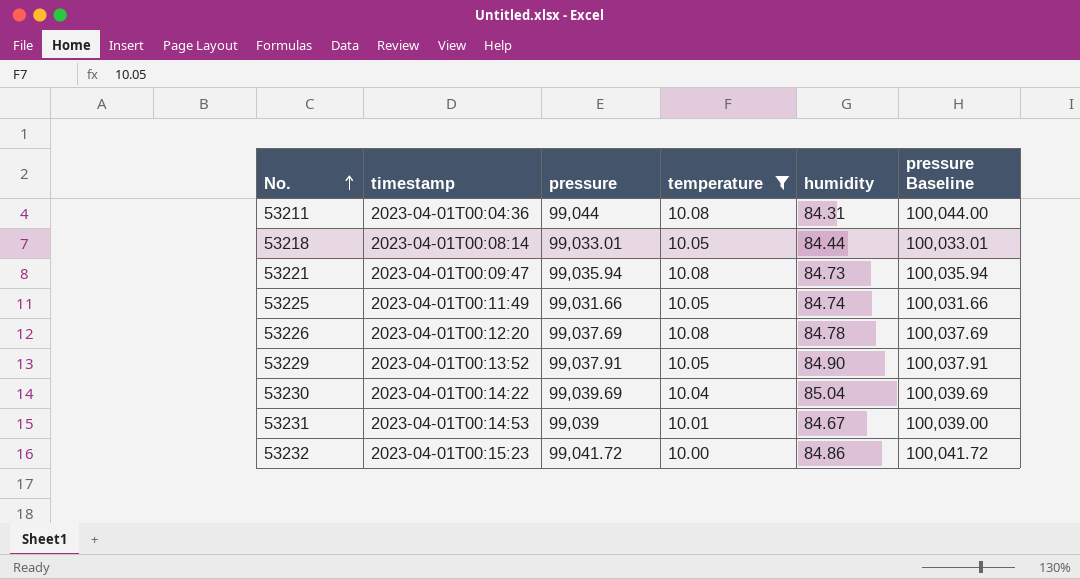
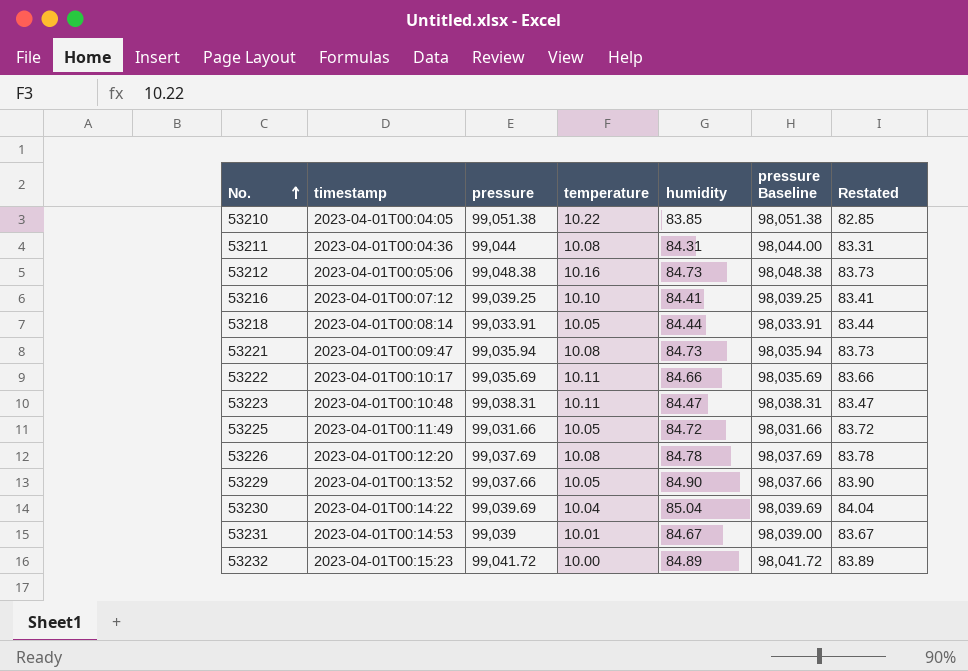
filter: temperature <= 10.08 -> none
column pressure Baseline | formula: [pressure] + 1000 -> [pressure] - 1000
column Restated | formula: none -> [humidity] - 1
53218 | pressure: 99,033.01 -> 99,033.91
53225 | humidity: 84.74 -> 84.72
53229 | pressure: 99,037.91 -> 99,037.66
53232 | humidity: 84.86 -> 84.89

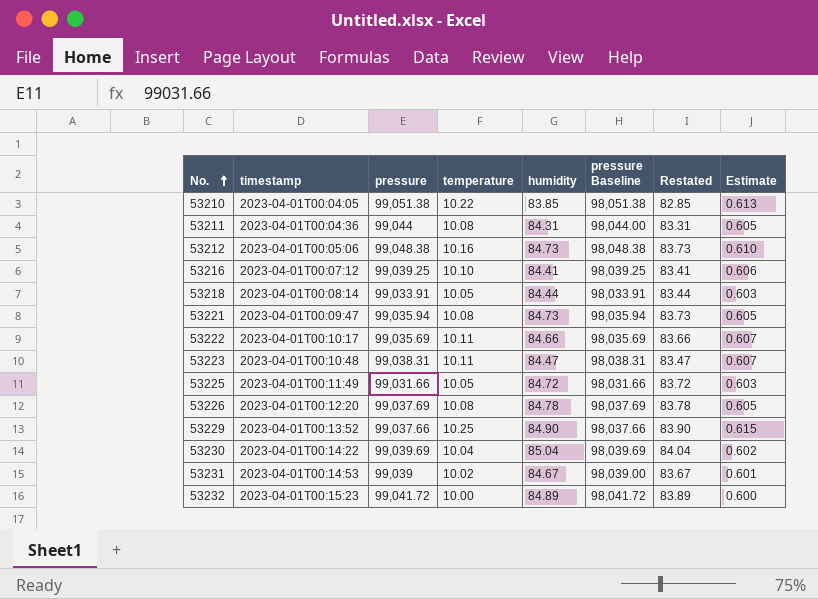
column Estimate | formula: none -> [temperature] * 0.06
53229 | temperature: 10.05 -> 10.25
53231 | temperature: 10.01 -> 10.02

